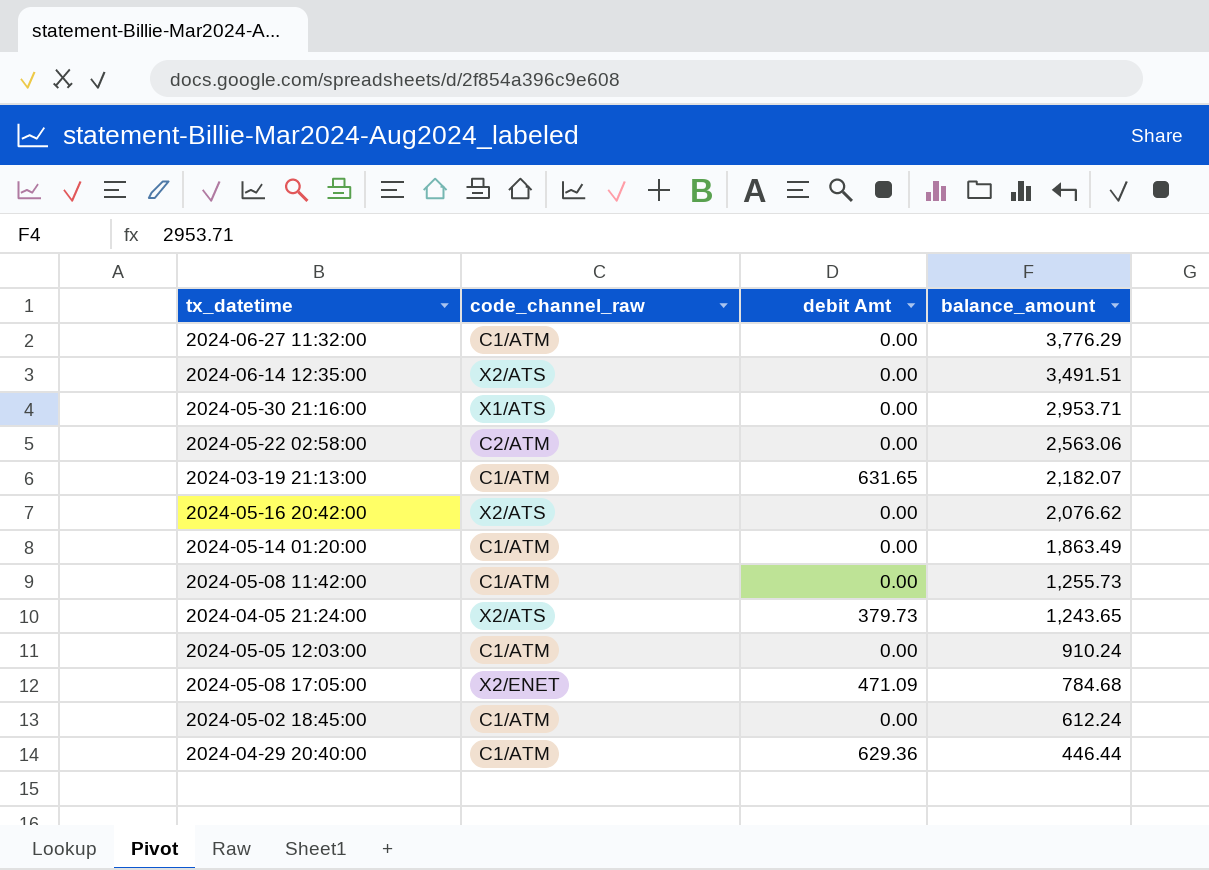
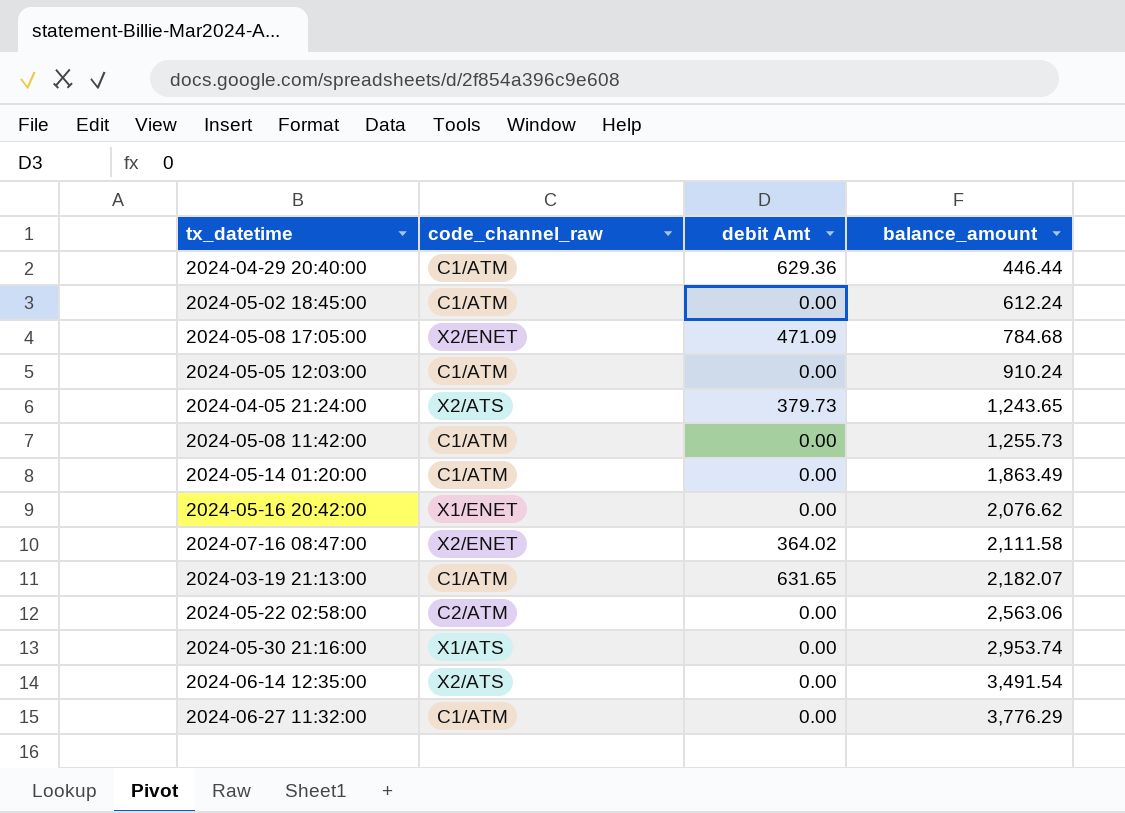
row order: balance_amount descending -> balance_amount ascending
2024-05-16 20:42:00 | code_channel_raw: X2/ATS -> X1/ENET
row 2024-07-16 08:47:00: none -> X2/ENET | 364.02 | 2,111.58
2024-05-30 21:16:00 | balance_amount: 2,953.71 -> 2,953.74
2024-06-14 12:35:00 | balance_amount: 3,491.51 -> 3,491.54

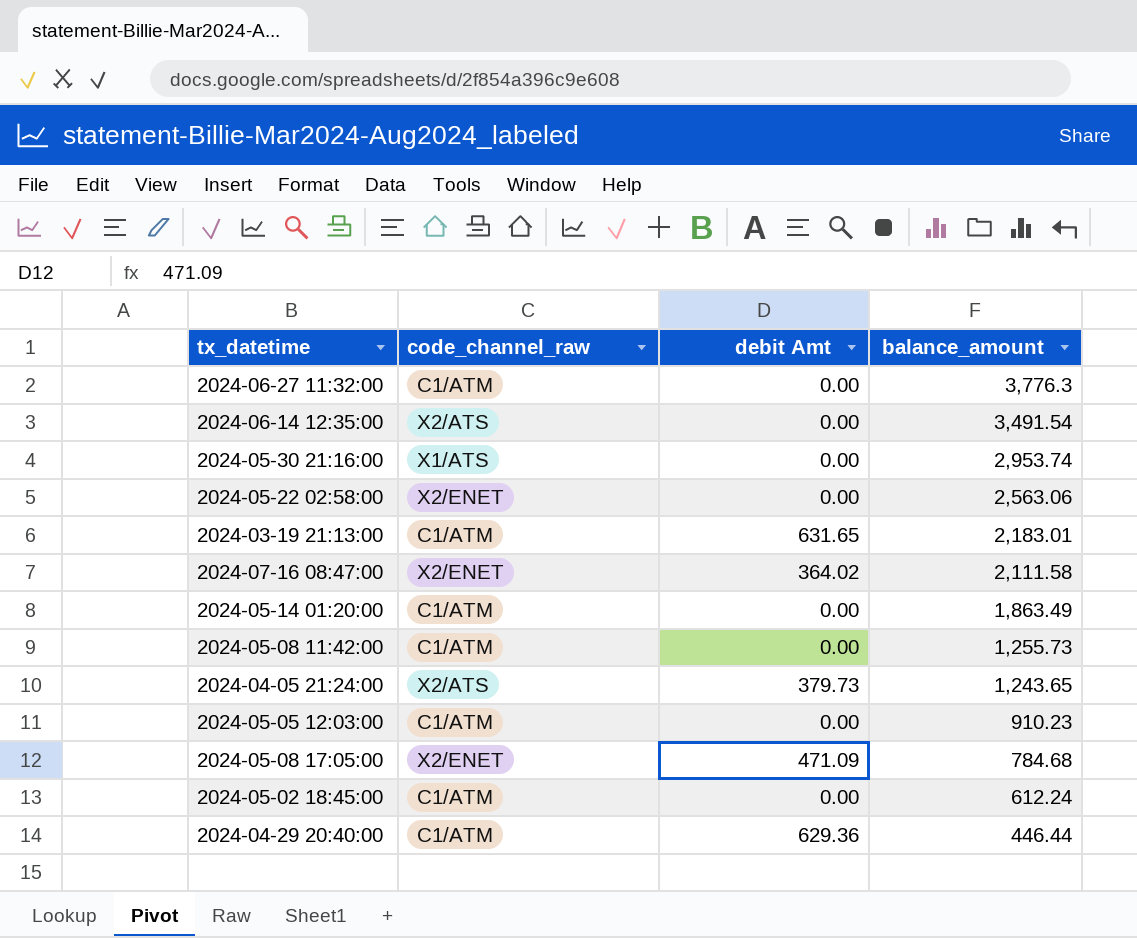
row order: balance_amount ascending -> balance_amount descending
row 2024-05-16 20:42:00: X1/ENET | 0.00 | 2,076.62 -> none
2024-06-27 11:32:00 | balance_amount: 3,776.29 -> 3,776.3
2024-05-22 02:58:00 | code_channel_raw: C2/ATM -> X2/ENET
2024-03-19 21:13:00 | balance_amount: 2,182.07 -> 2,183.01
2024-05-05 12:03:00 | balance_amount: 910.24 -> 910.23

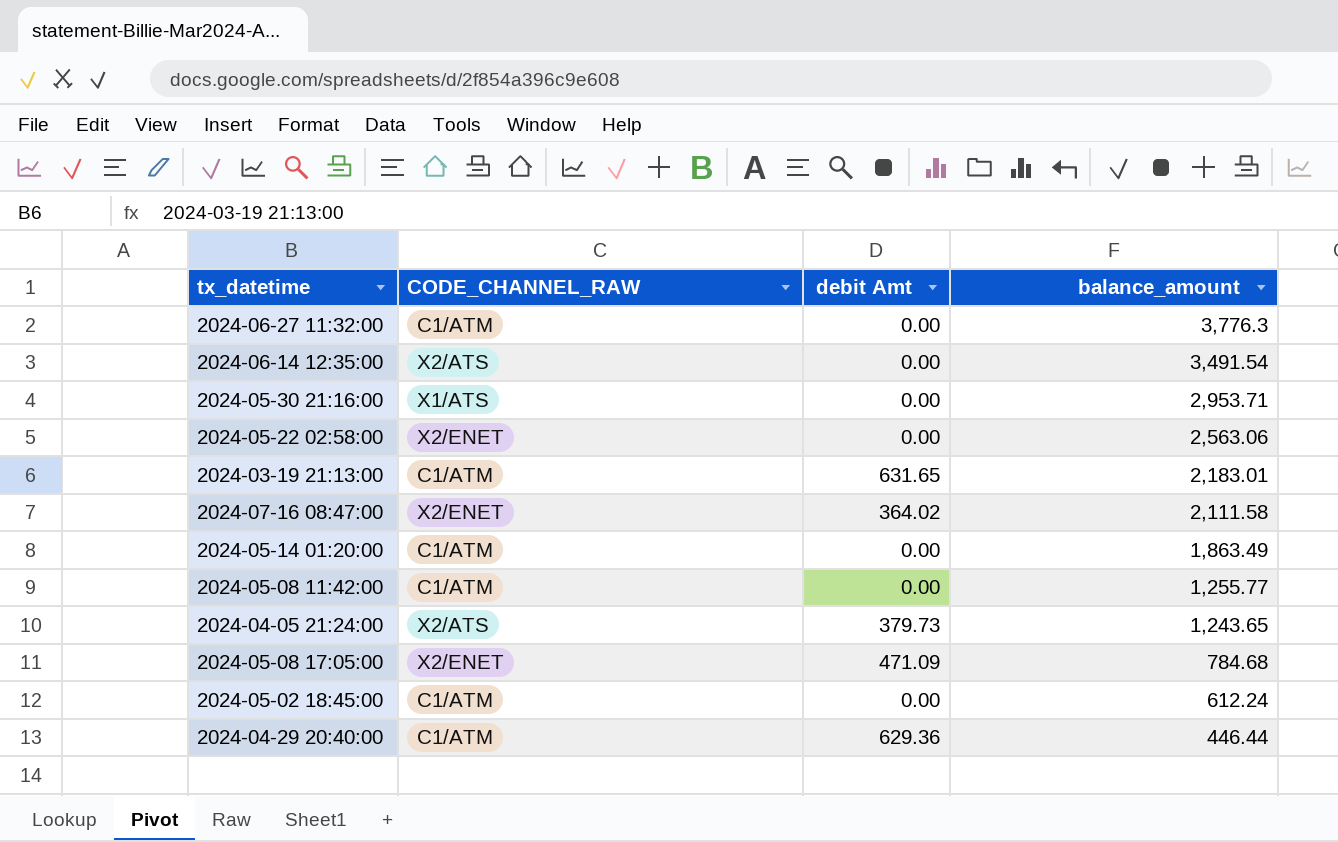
column name: code_channel_raw -> CODE_CHANNEL_RAW
row 2024-05-05 12:03:00: C1/ATM | 0.00 | 910.23 -> none
2024-05-30 21:16:00 | balance_amount: 2,953.74 -> 2,953.71
2024-05-08 11:42:00 | balance_amount: 1,255.73 -> 1,255.77

